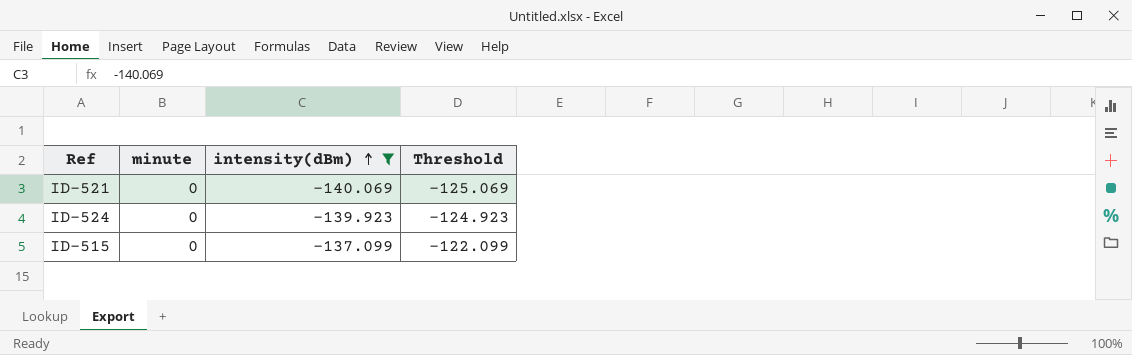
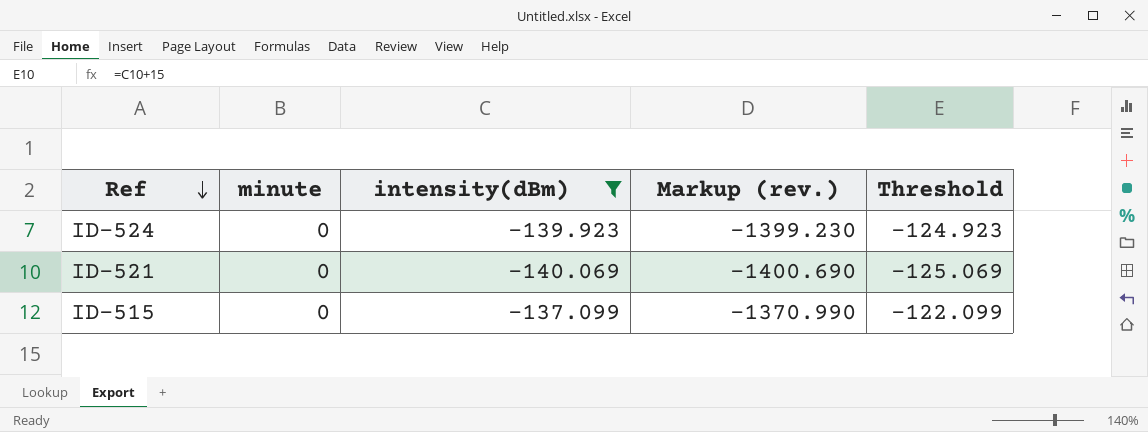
row order: intensity(dBm) ascending -> Ref descending
column Markup (rev.) | formula: none -> [intensity(dBm)] * 10

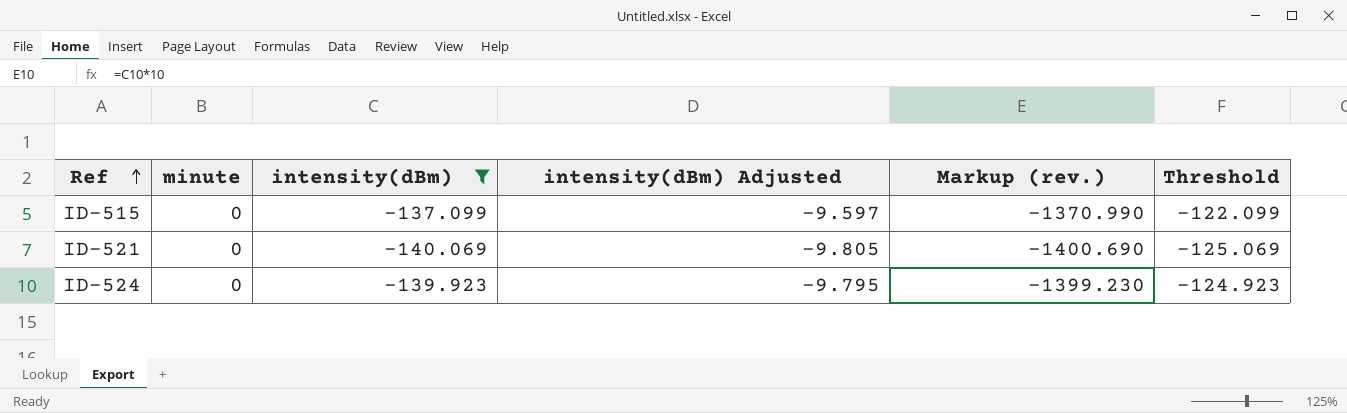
row order: Ref descending -> Ref ascending
column intensity(dBm) Adjusted | formula: none -> [intensity(dBm)] * 0.07

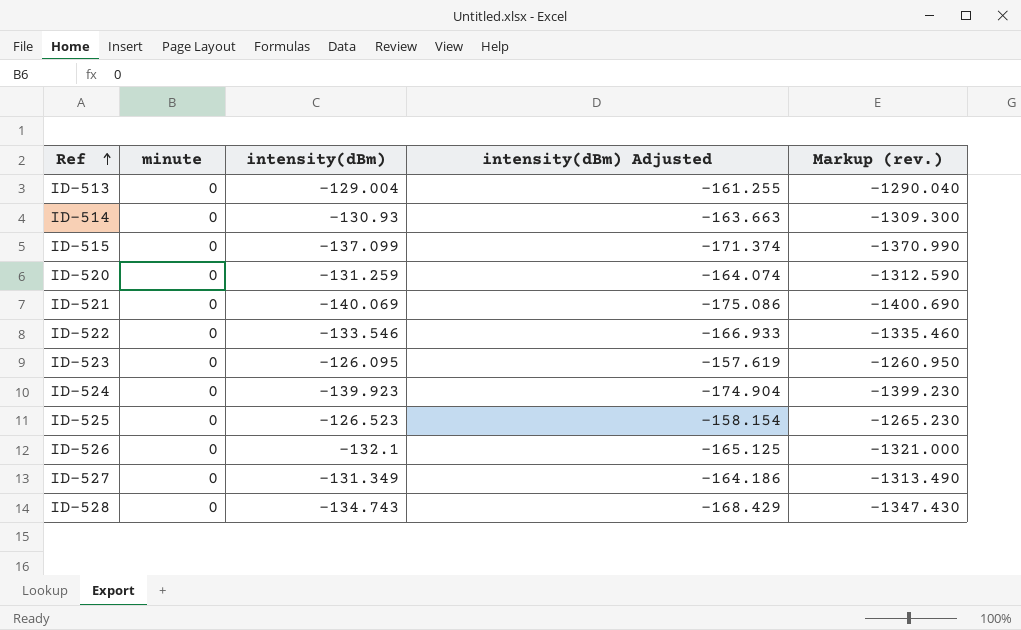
filter: intensity(dBm) <= -137.099 -> none
column Threshold | formula: [intensity(dBm)] + 15 -> none
column intensity(dBm) Adjusted | formula: [intensity(dBm)] * 0.07 -> [intensity(dBm)] * 1.25

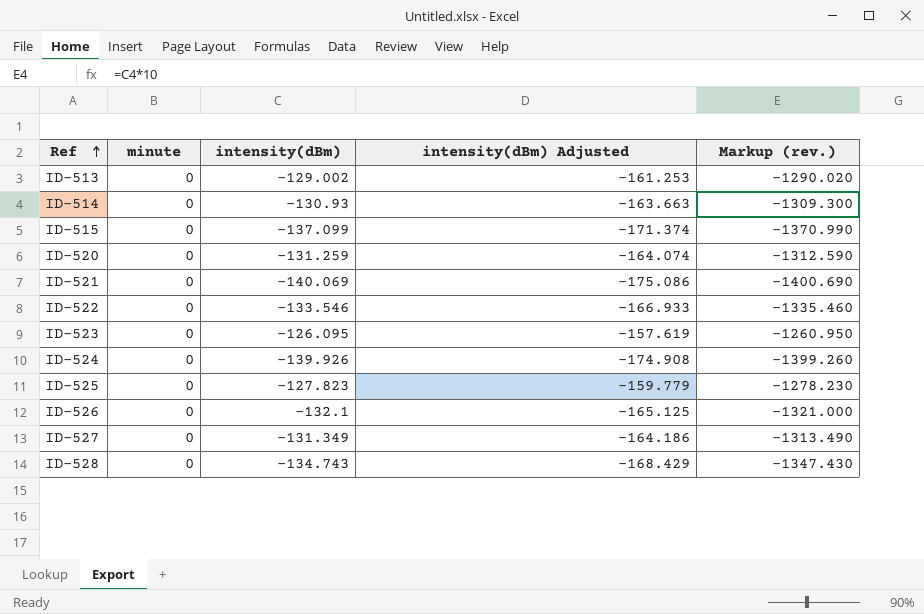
ID-513 | intensity(dBm): -129.004 -> -129.002
ID-513 | intensity(dBm) Adjusted: -161.255 -> -161.253
ID-513 | Markup (rev.): -1290.040 -> -1290.020
ID-524 | intensity(dBm): -139.923 -> -139.926
ID-524 | intensity(dBm) Adjusted: -174.904 -> -174.908
ID-524 | Markup (rev.): -1399.230 -> -1399.260
ID-525 | intensity(dBm): -126.523 -> -127.823
ID-525 | intensity(dBm) Adjusted: -158.154 -> -159.779
ID-525 | Markup (rev.): -1265.230 -> -1278.230

